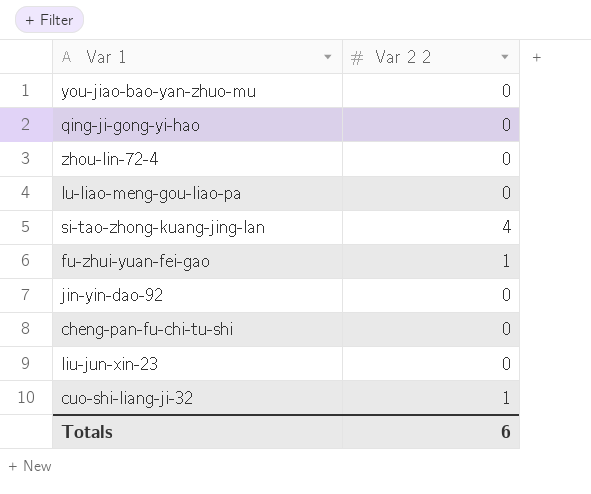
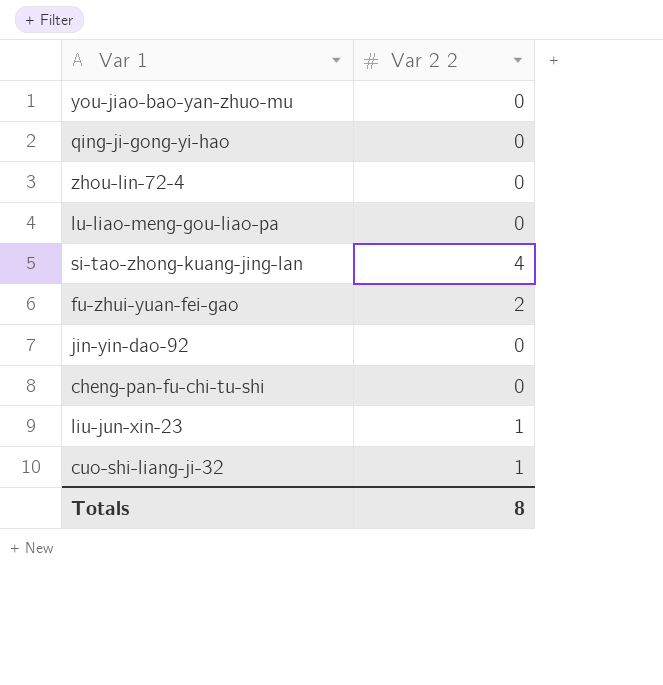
fu-zhui-yuan-fei-gao | Var 2 2: 1 -> 2
liu-jun-xin-23 | Var 2 2: 0 -> 1
Totals | Var 2 2: 6 -> 8

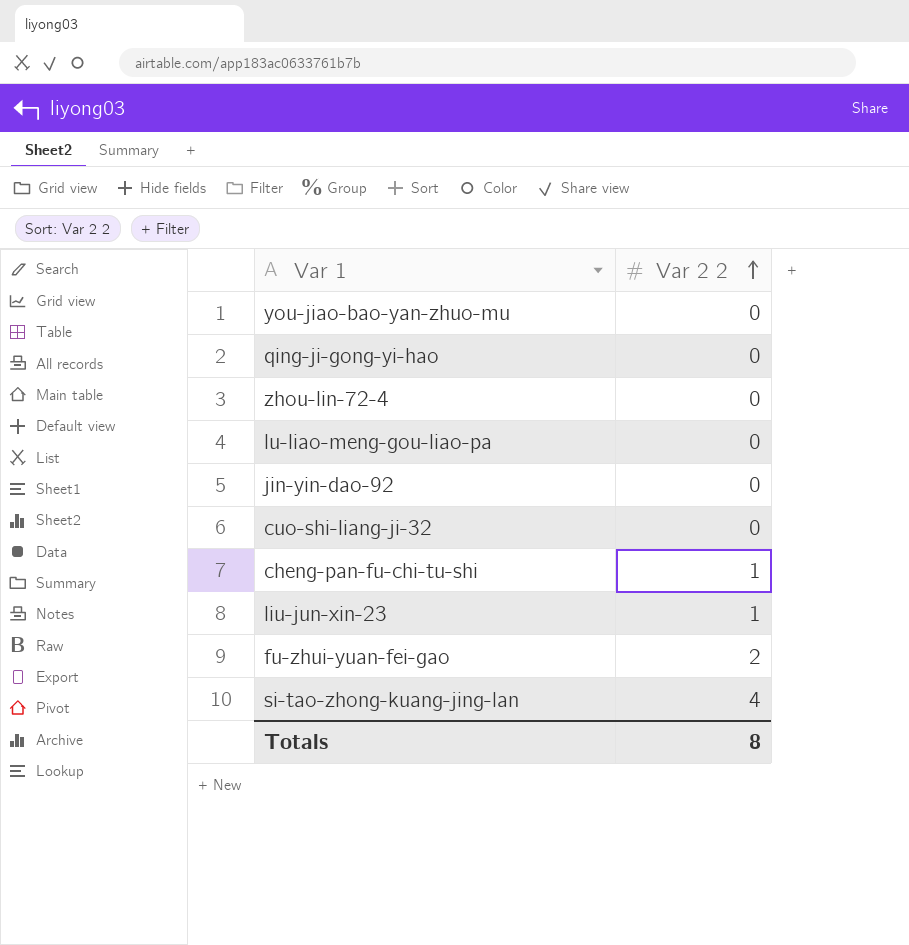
row order: none -> Var 2 2 ascending
cuo-shi-liang-ji-32 | Var 2 2: 1 -> 0
cheng-pan-fu-chi-tu-shi | Var 2 2: 0 -> 1

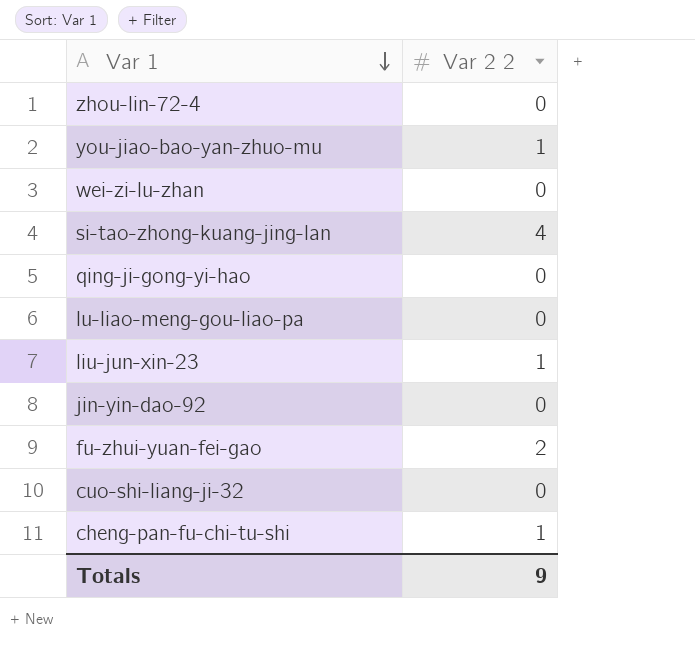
row order: Var 2 2 ascending -> Var 1 descending
you-jiao-bao-yan-zhuo-mu | Var 2 2: 0 -> 1
row wei-zi-lu-zhan: none -> 0
Totals | Var 2 2: 8 -> 9

